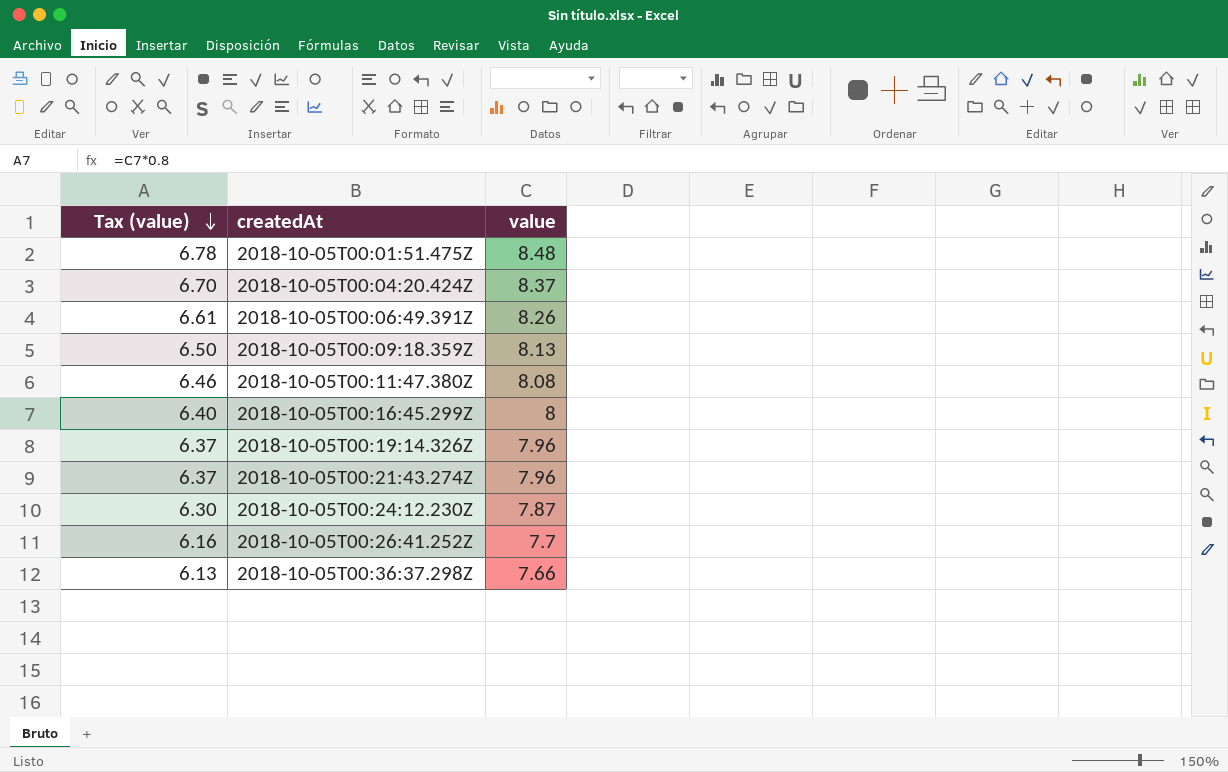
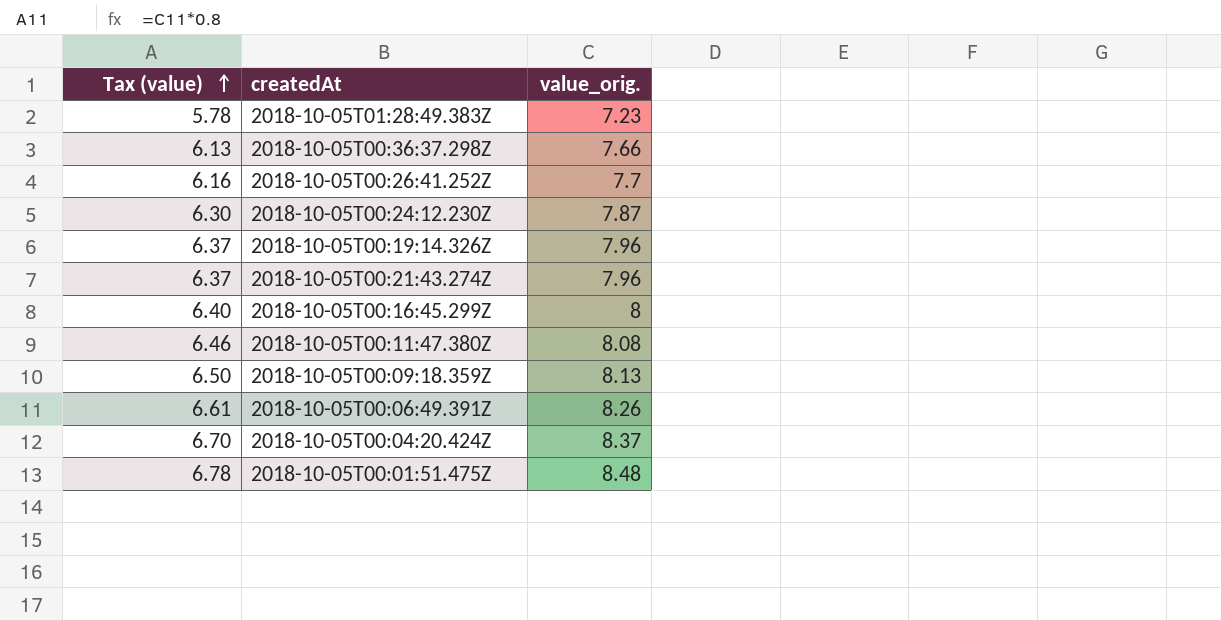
row order: Tax (value) descending -> Tax (value) ascending
column name: value -> value_orig.
row 2018-10-05T01:28:49.383Z: none -> 5.78 | 7.23

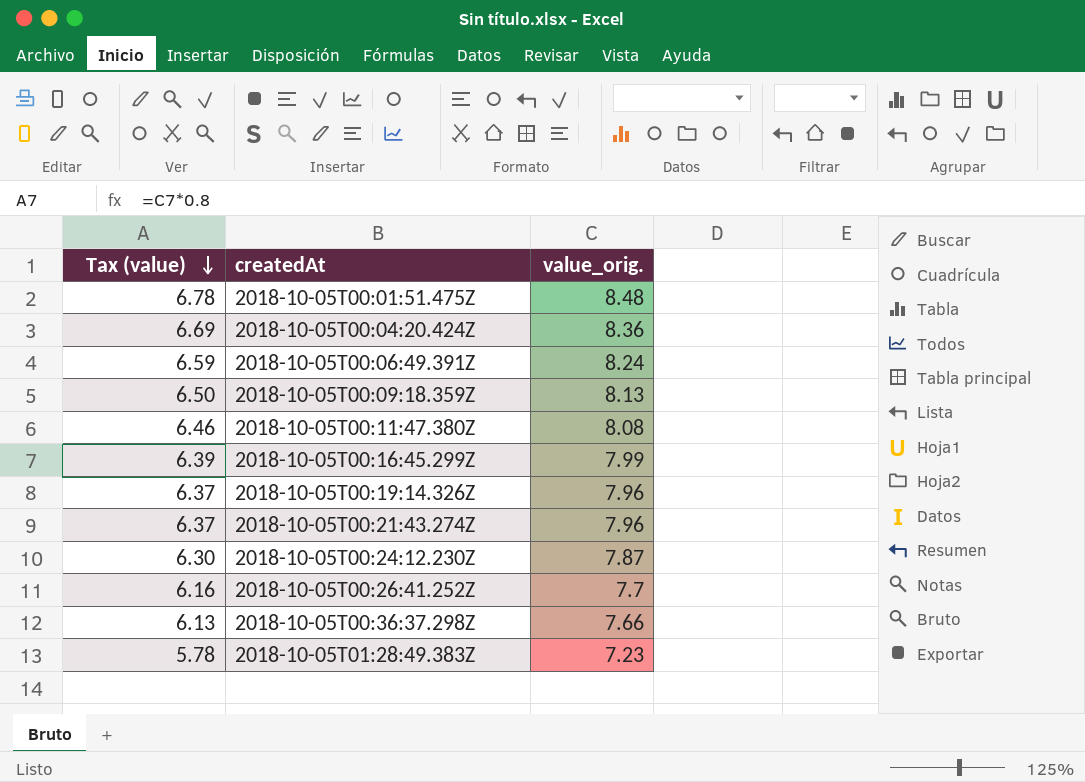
row order: Tax (value) ascending -> Tax (value) descending
2018-10-05T00:04:20.424Z | Tax (value): 6.70 -> 6.69
2018-10-05T00:04:20.424Z | value_orig.: 8.37 -> 8.36
2018-10-05T00:06:49.391Z | Tax (value): 6.61 -> 6.59
2018-10-05T00:06:49.391Z | value_orig.: 8.26 -> 8.24
2018-10-05T00:16:45.299Z | Tax (value): 6.40 -> 6.39
2018-10-05T00:16:45.299Z | value_orig.: 8 -> 7.99

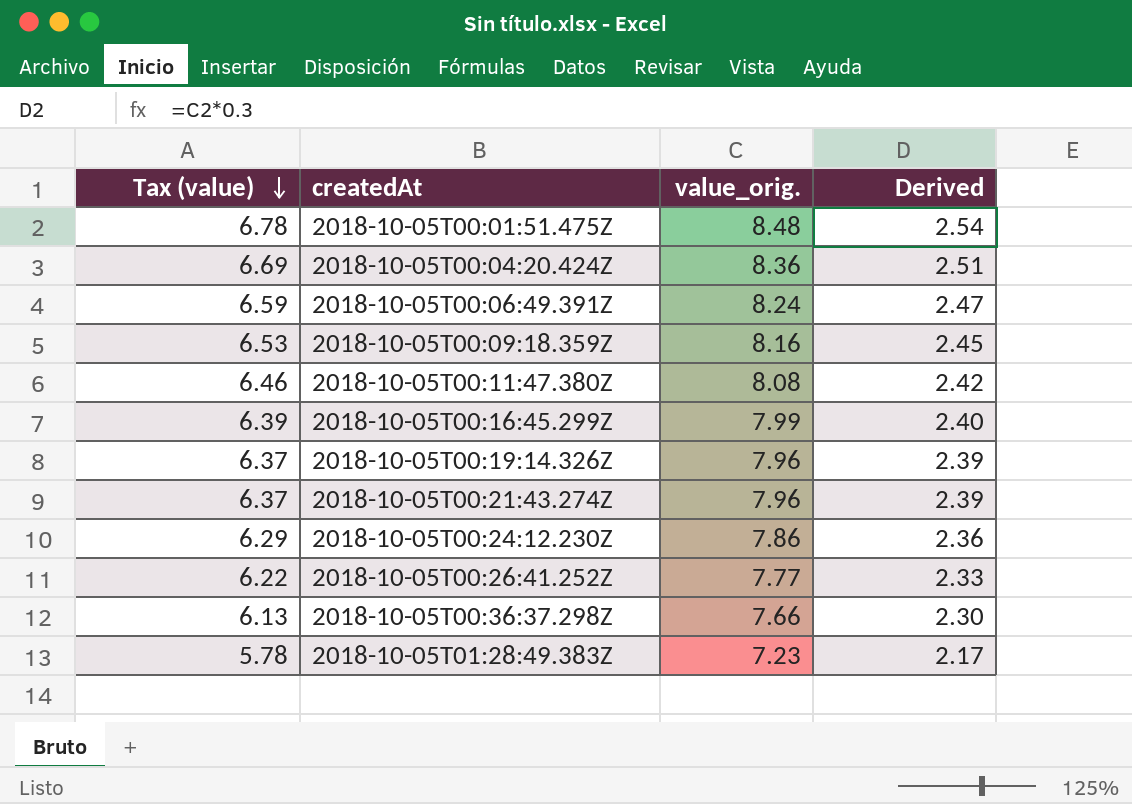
column Derived | formula: none -> [value_orig.] * 0.3
2018-10-05T00:09:18.359Z | Tax (value): 6.50 -> 6.53
2018-10-05T00:09:18.359Z | value_orig.: 8.13 -> 8.16
2018-10-05T00:24:12.230Z | Tax (value): 6.30 -> 6.29
2018-10-05T00:24:12.230Z | value_orig.: 7.87 -> 7.86
2018-10-05T00:26:41.252Z | Tax (value): 6.16 -> 6.22
2018-10-05T00:26:41.252Z | value_orig.: 7.7 -> 7.77

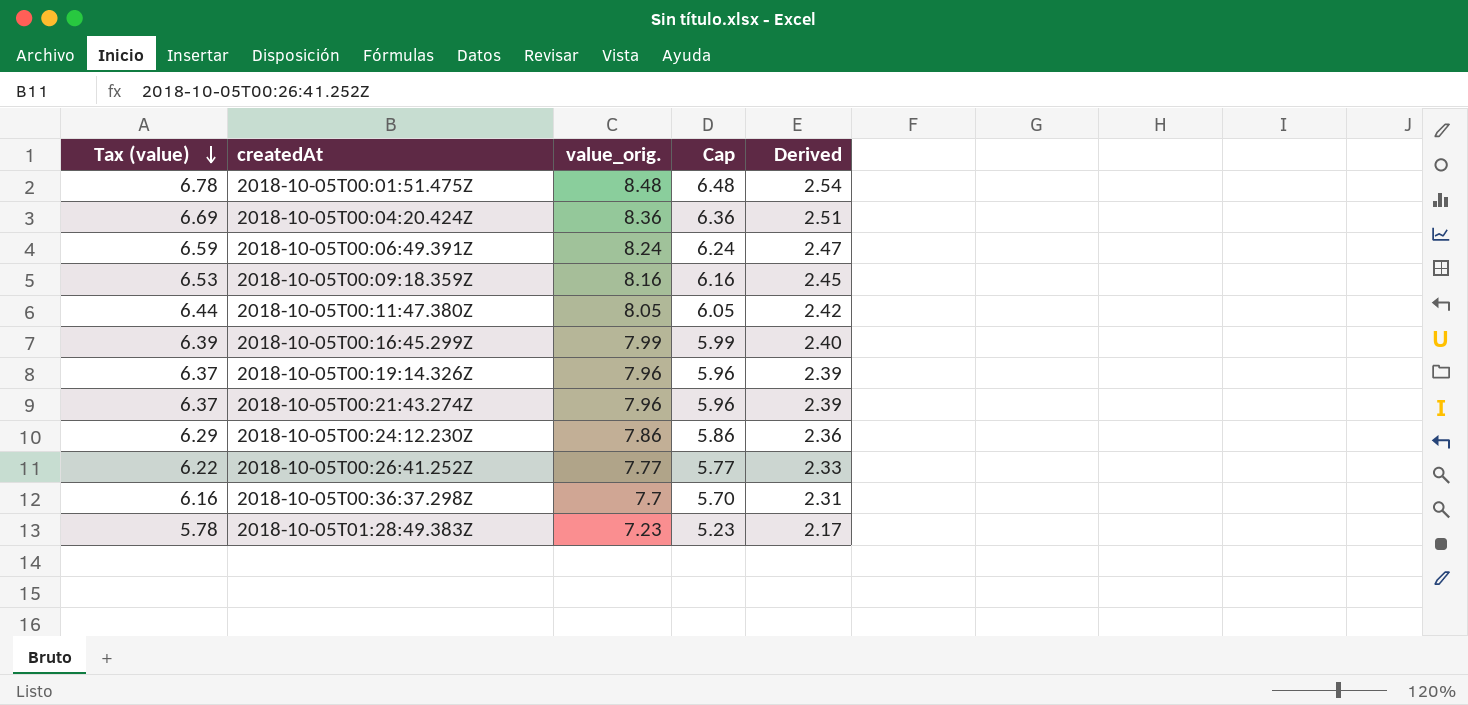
column Cap | formula: none -> [value_orig.] - 2
2018-10-05T00:11:47.380Z | Tax (value): 6.46 -> 6.44
2018-10-05T00:11:47.380Z | value_orig.: 8.08 -> 8.05
2018-10-05T00:36:37.298Z | Tax (value): 6.13 -> 6.16
2018-10-05T00:36:37.298Z | value_orig.: 7.66 -> 7.7
2018-10-05T00:36:37.298Z | Derived: 2.30 -> 2.31

